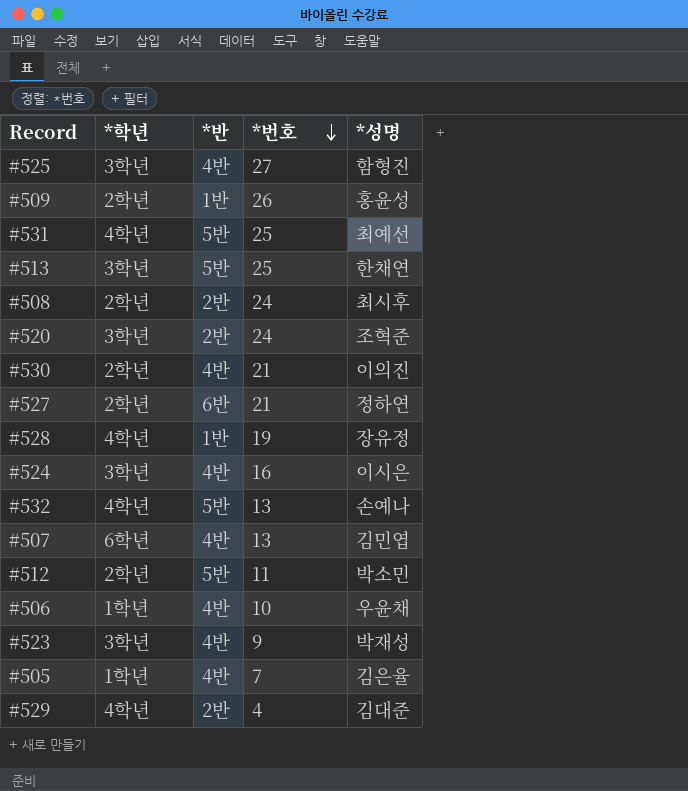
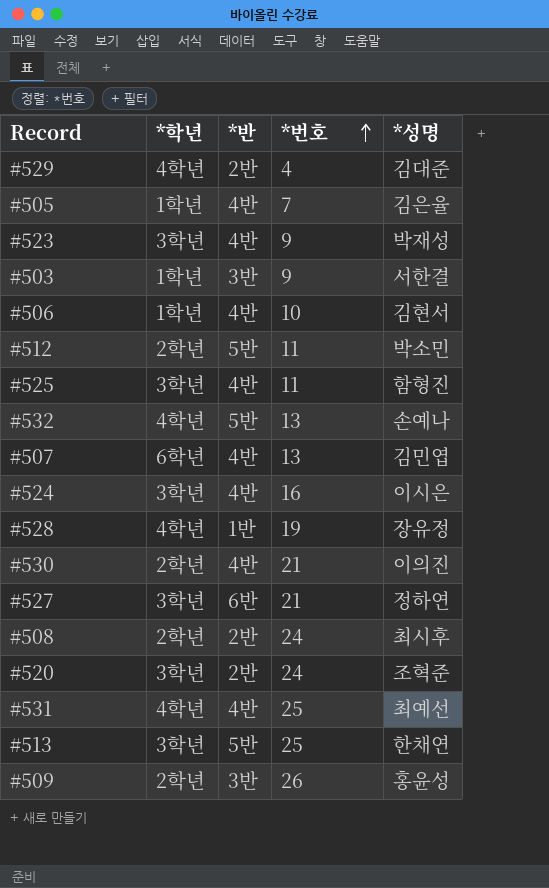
row order: *번호 descending -> *번호 ascending
row #503: none -> 1학년 | 3반 | 9 | 서한결
#506 | *성명: 우윤채 -> 김현서
#525 | *번호: 27 -> 11
#527 | *학년: 2학년 -> 3학년
#531 | *반: 5반 -> 4반
#509 | *반: 1반 -> 3반

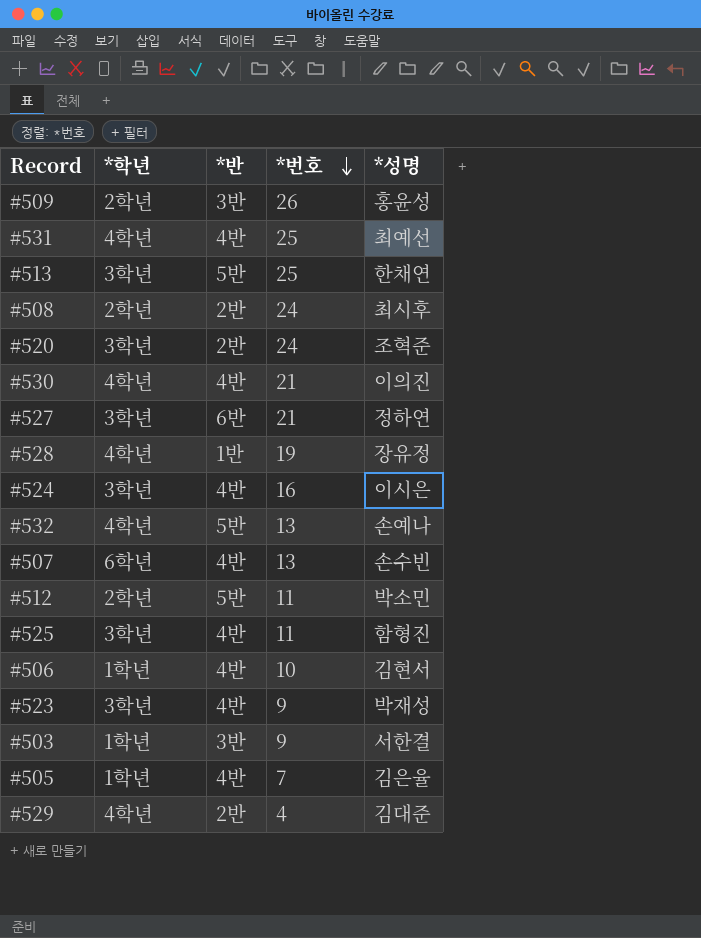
row order: *번호 ascending -> *번호 descending
#530 | *학년: 2학년 -> 4학년
#507 | *성명: 김민엽 -> 손수빈

